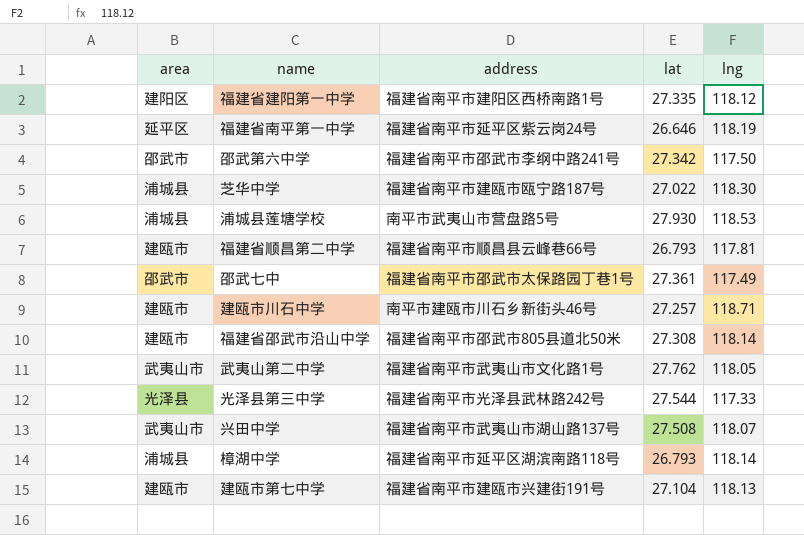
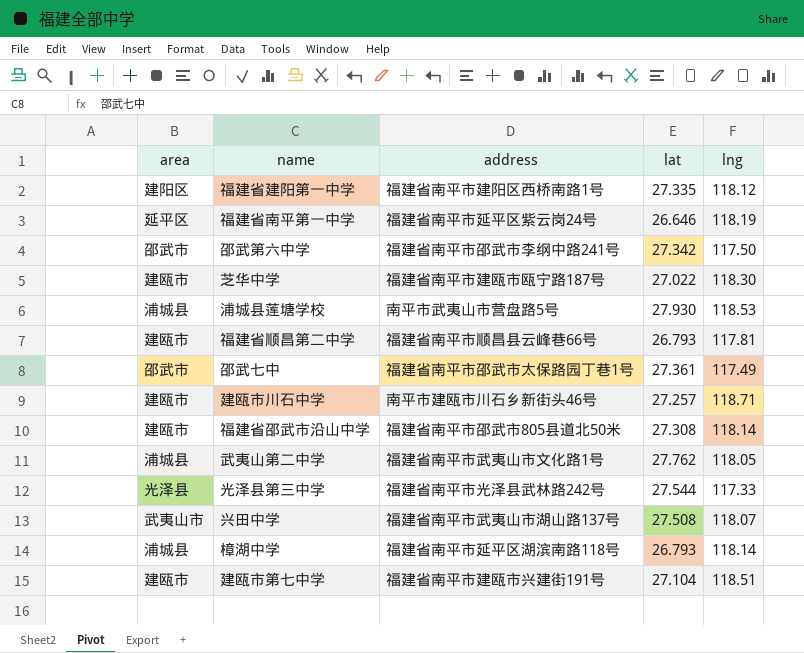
芝华中学 | area: 浦城县 -> 建瓯市
武夷山第二中学 | area: 武夷山市 -> 浦城县
建瓯市第七中学 | lng: 118.13 -> 118.51

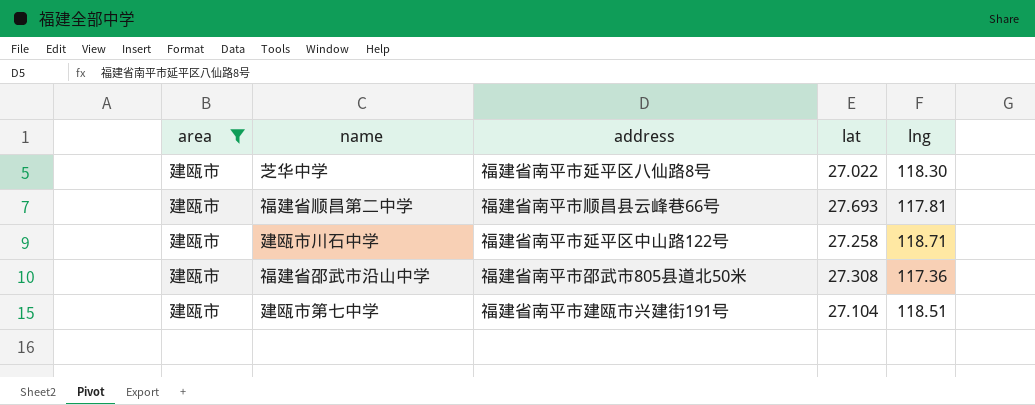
filter: none -> area = 建瓯市
芝华中学 | address: 福建省南平市建瓯市瓯宁路187号 -> 福建省南平市延平区八仙路8号
福建省顺昌第二中学 | lat: 26.793 -> 27.693
建瓯市川石中学 | address: 南平市建瓯市川石乡新街头46号 -> 福建省南平市延平区中山路122号
建瓯市川石中学 | lat: 27.257 -> 27.258
福建省邵武市沿山中学 | lng: 118.14 -> 117.36

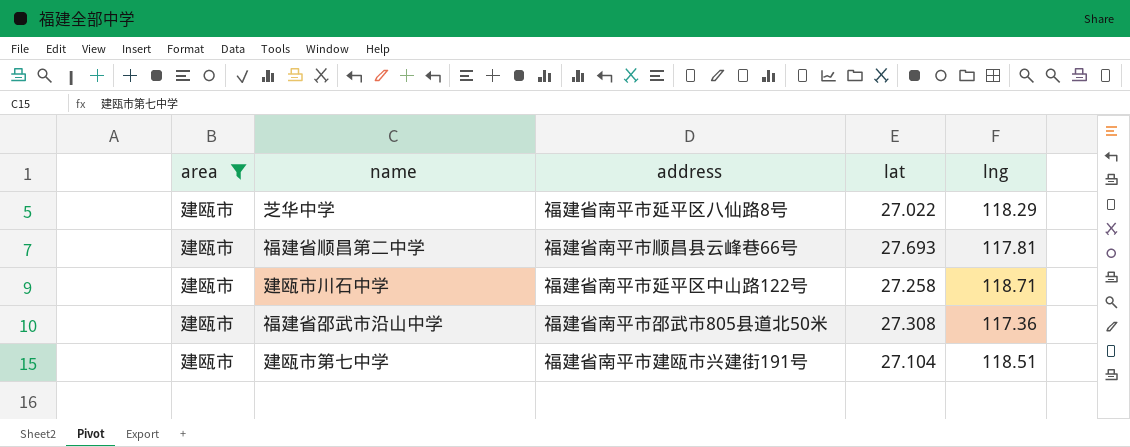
芝华中学 | lng: 118.30 -> 118.29

